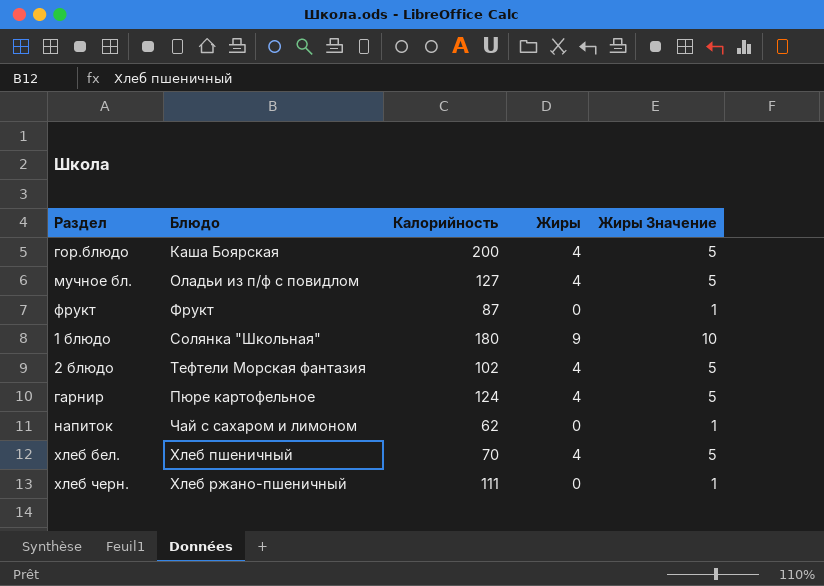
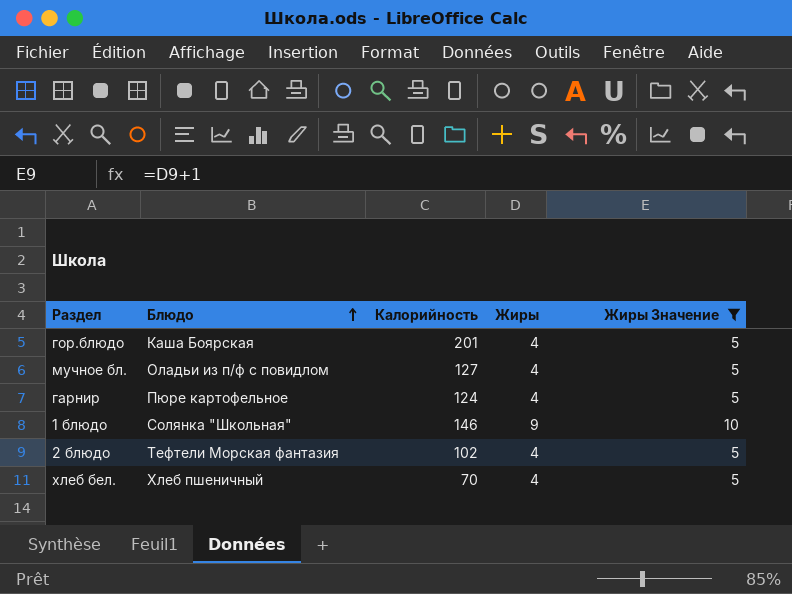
filter: none -> Жиры Значение != 1
row order: none -> Блюдо ascending
гор.блюдо | Калорийность: 200 -> 201
1 блюдо | Калорийность: 180 -> 146

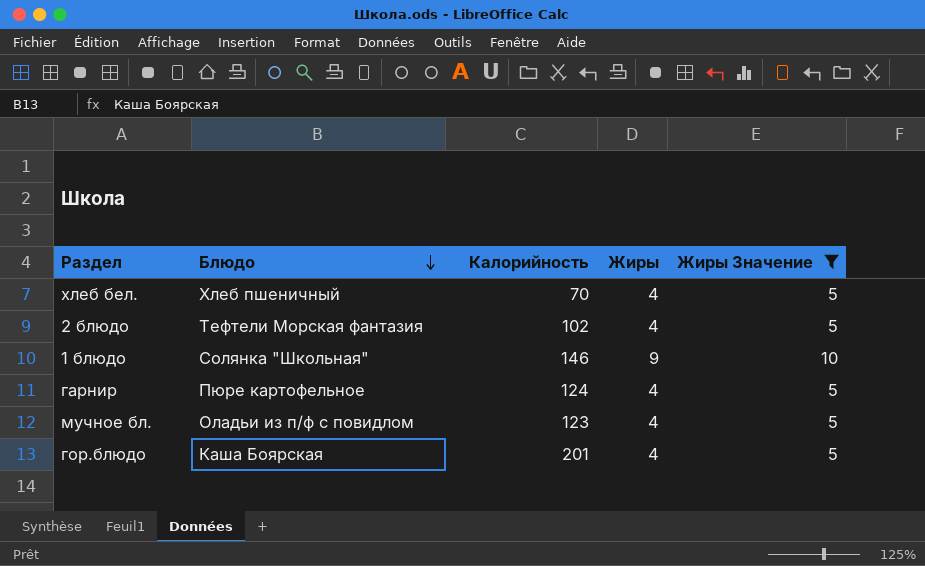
row order: Блюдо ascending -> Блюдо descending
мучное бл. | Калорийность: 127 -> 123

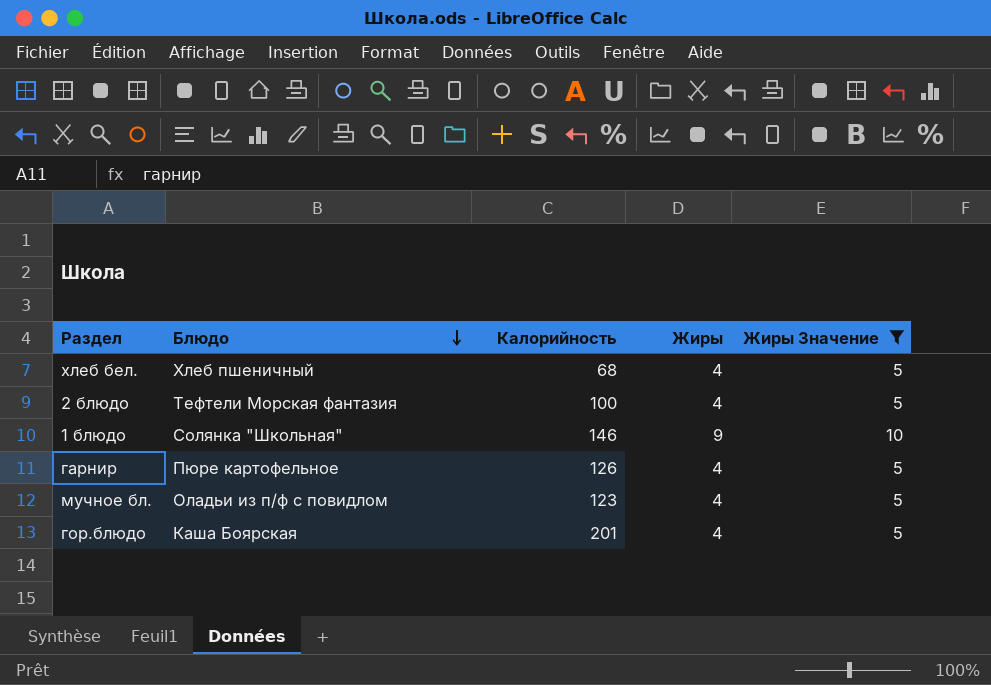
хлеб бел. | Калорийность: 70 -> 68
2 блюдо | Калорийность: 102 -> 100
гарнир | Калорийность: 124 -> 126

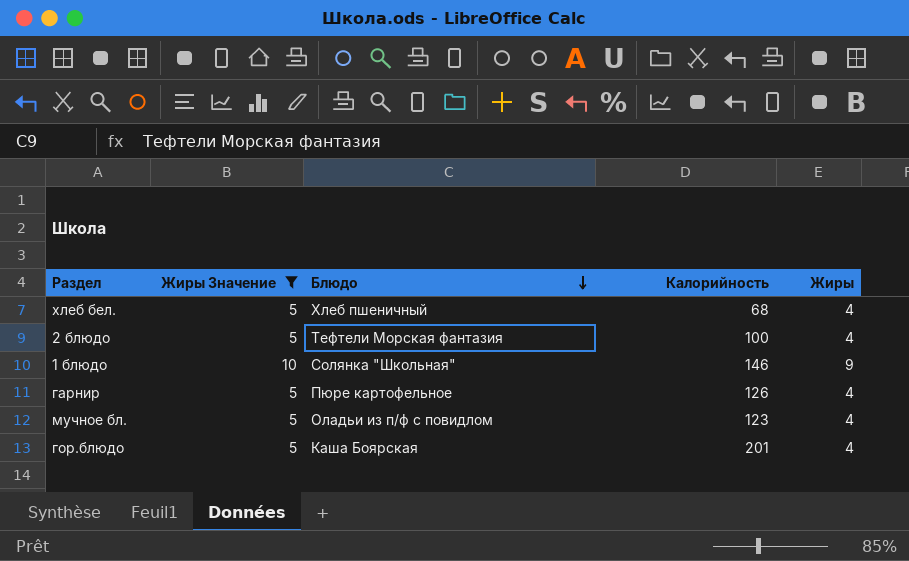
column Жиры Значение | position: 5 -> 2

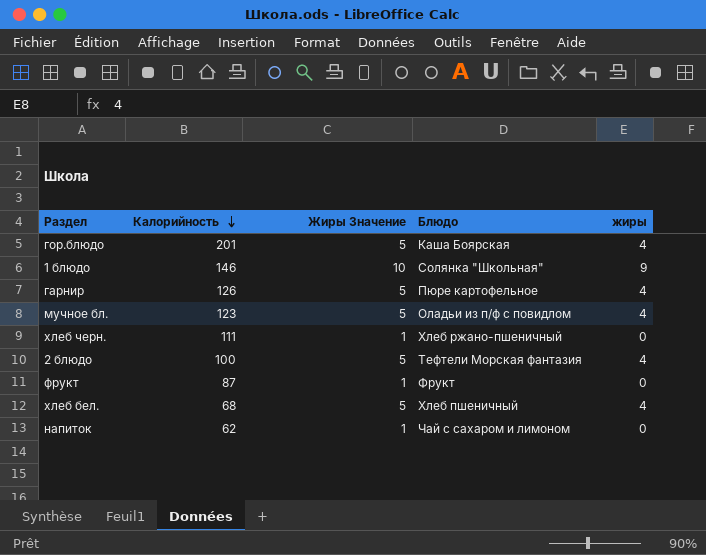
filter: Жиры Значение != 1 -> none
row order: Блюдо descending -> Калорийность descending
column Калорийность | position: 4 -> 2
column name: Жиры -> жиры

